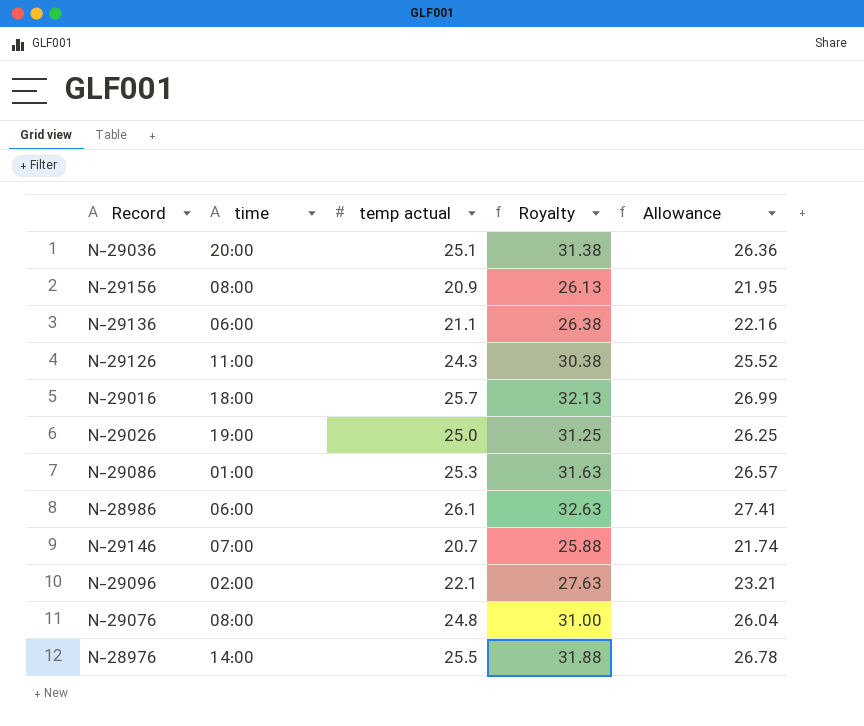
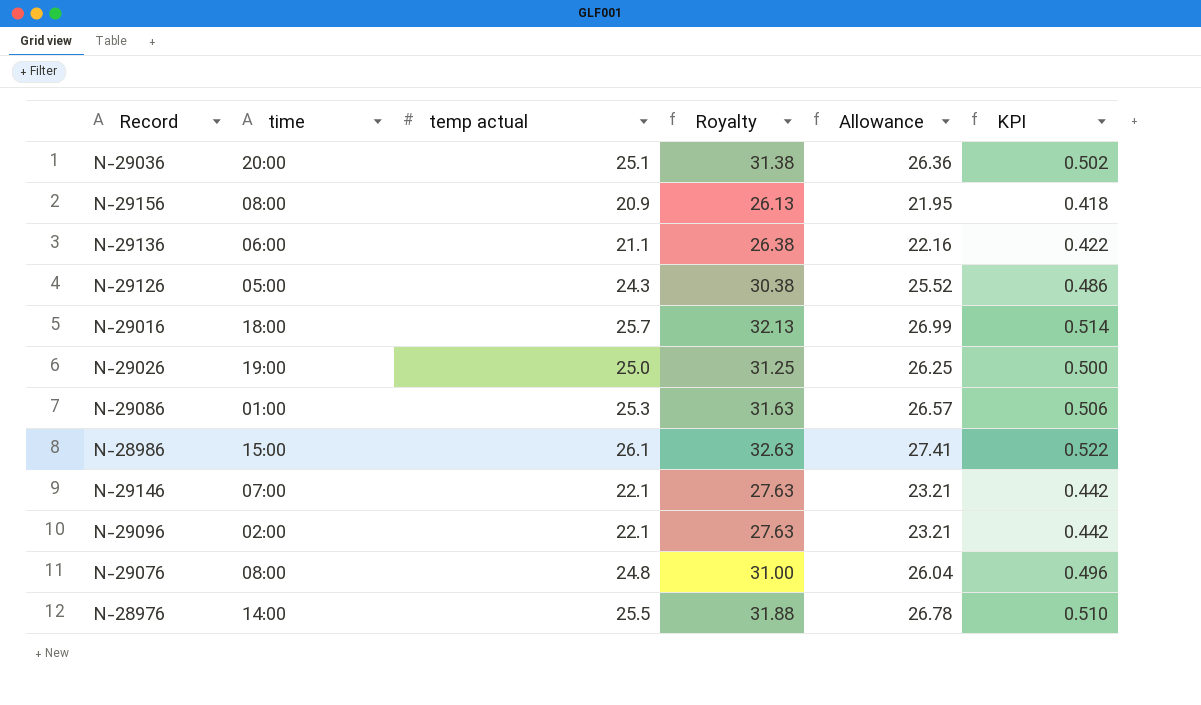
column KPI | formula: none -> [temp actual] * 0.02
N-29126 | time: 11:00 -> 05:00
N-28986 | time: 06:00 -> 15:00
N-29146 | temp actual: 20.7 -> 22.1
N-29146 | Royalty: 25.88 -> 27.63
N-29146 | Allowance: 21.74 -> 23.21

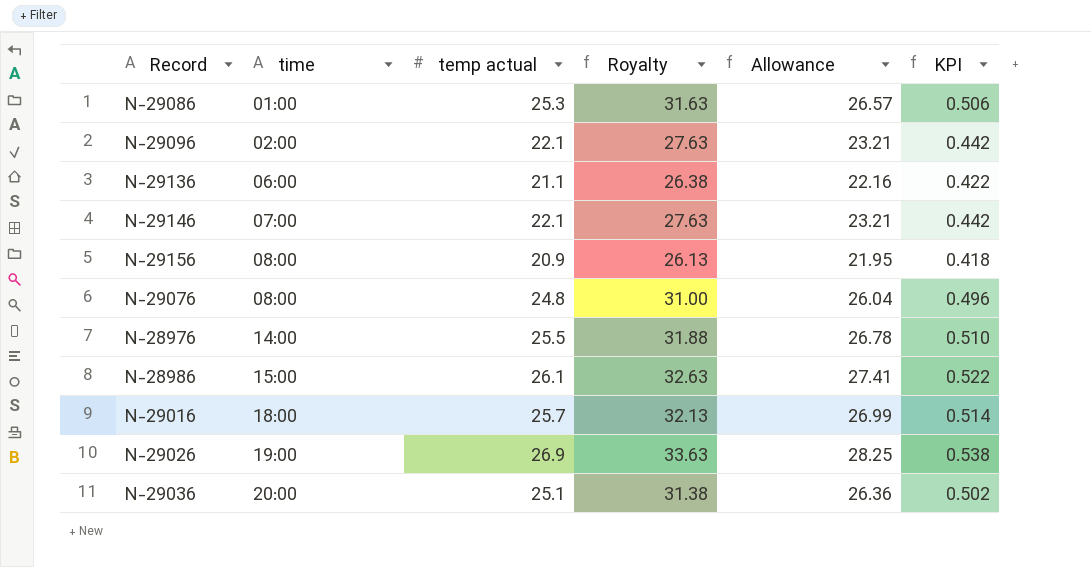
row order: none -> time ascending
row N-29126: 05:00 | 24.3 | 30.38 | 25.52 | 0.486 -> none
N-29026 | temp actual: 25.0 -> 26.9
N-29026 | Royalty: 31.25 -> 33.63
N-29026 | Allowance: 26.25 -> 28.25
N-29026 | KPI: 0.500 -> 0.538

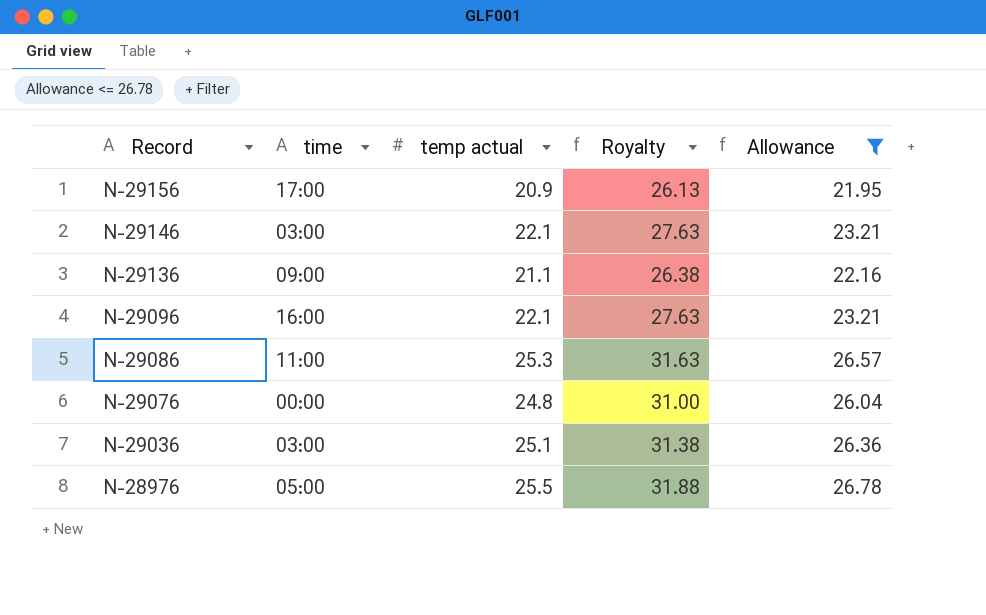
filter: none -> Allowance <= 26.78
row order: time ascending -> Record descending
column KPI | formula: [temp actual] * 0.02 -> none
N-29156 | time: 08:00 -> 17:00
N-29146 | time: 07:00 -> 03:00
N-29136 | time: 06:00 -> 09:00
N-29096 | time: 02:00 -> 16:00
N-29086 | time: 01:00 -> 11:00
N-29076 | time: 08:00 -> 00:00
N-29036 | time: 20:00 -> 03:00
N-28976 | time: 14:00 -> 05:00

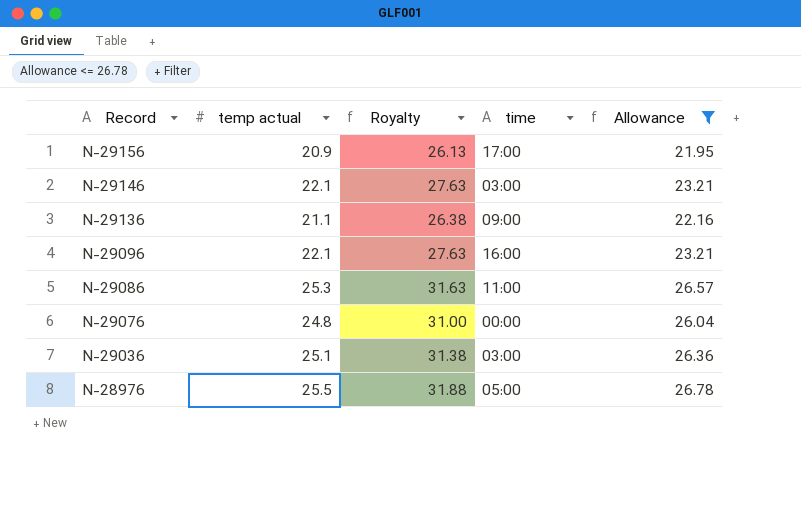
column time | position: 2 -> 4

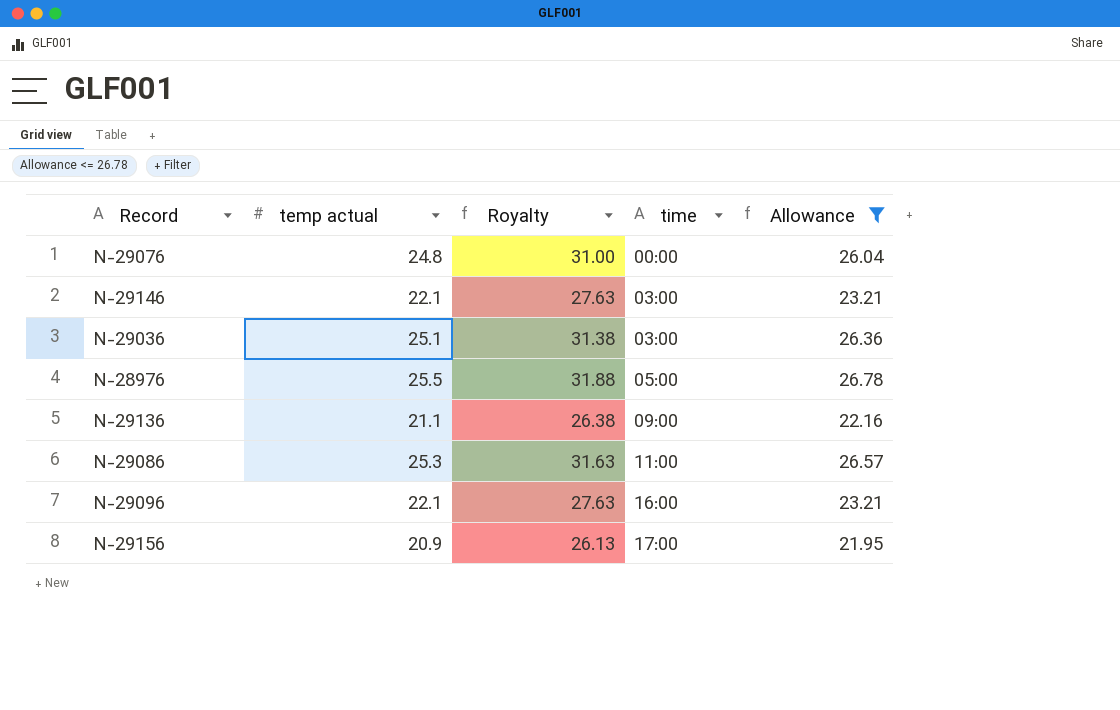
row order: Record descending -> time ascending

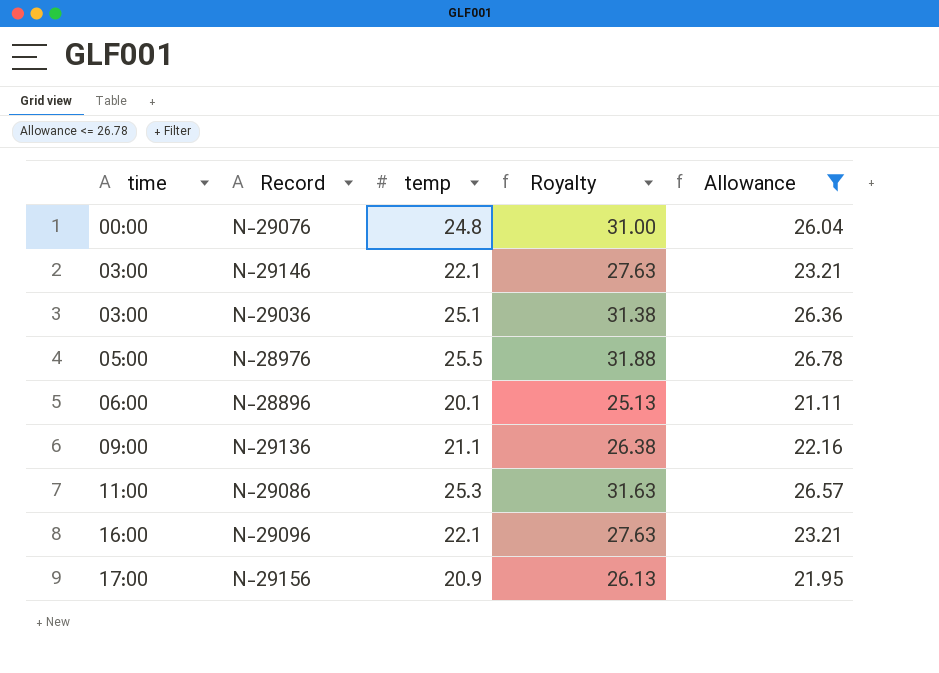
column time | position: 4 -> 1
column name: temp actual -> temp
row N-28896: none -> 06:00 | 20.1 | 25.13 | 21.11

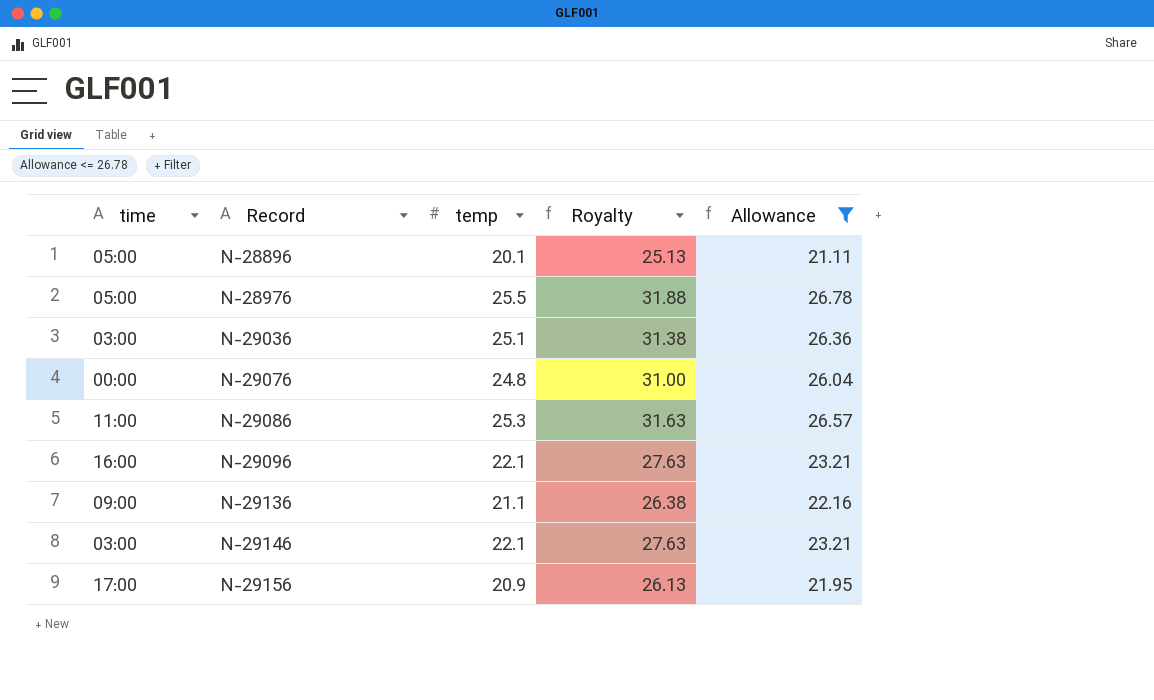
row order: time ascending -> Record ascending
N-28896 | time: 06:00 -> 05:00

